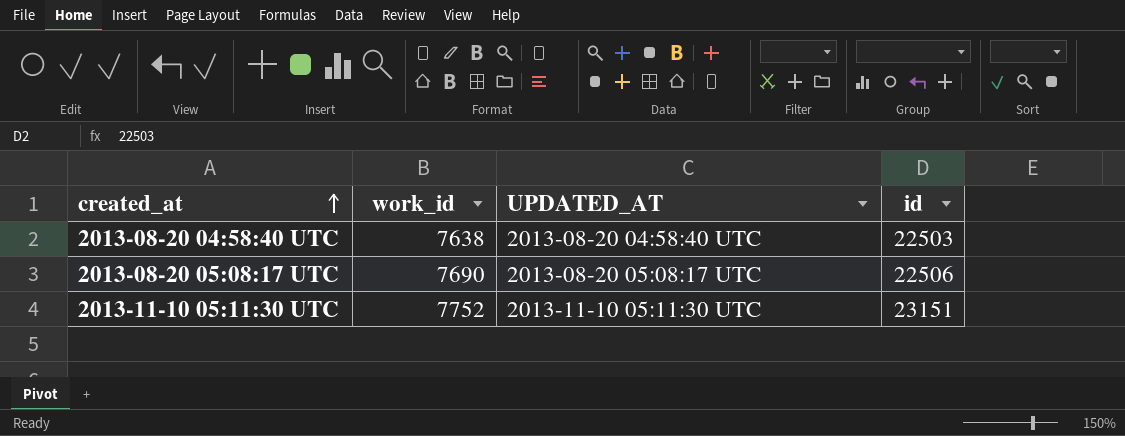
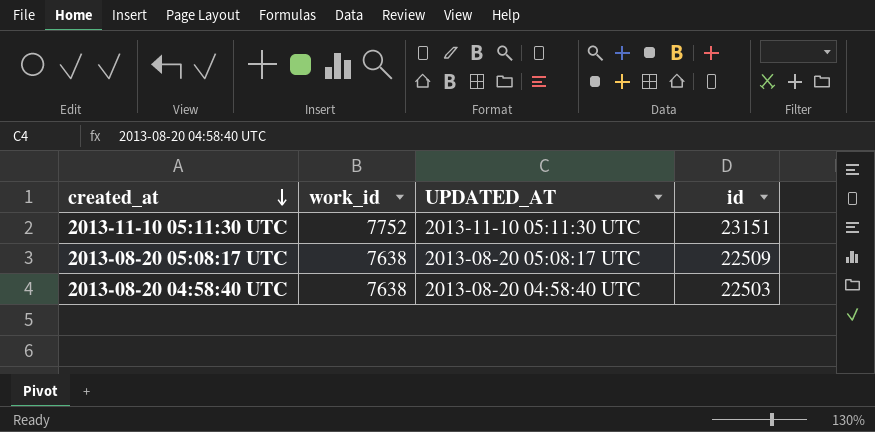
row order: created_at ascending -> created_at descending
2013-08-20 05:08:17 UTC | work_id: 7690 -> 7638
2013-08-20 05:08:17 UTC | id: 22506 -> 22509

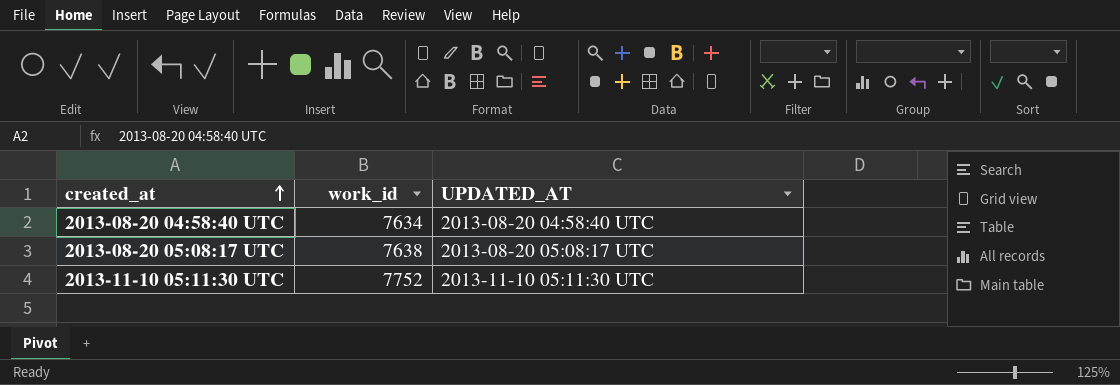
row order: created_at descending -> created_at ascending
column id | position: 4 -> none
2013-08-20 04:58:40 UTC | work_id: 7638 -> 7634

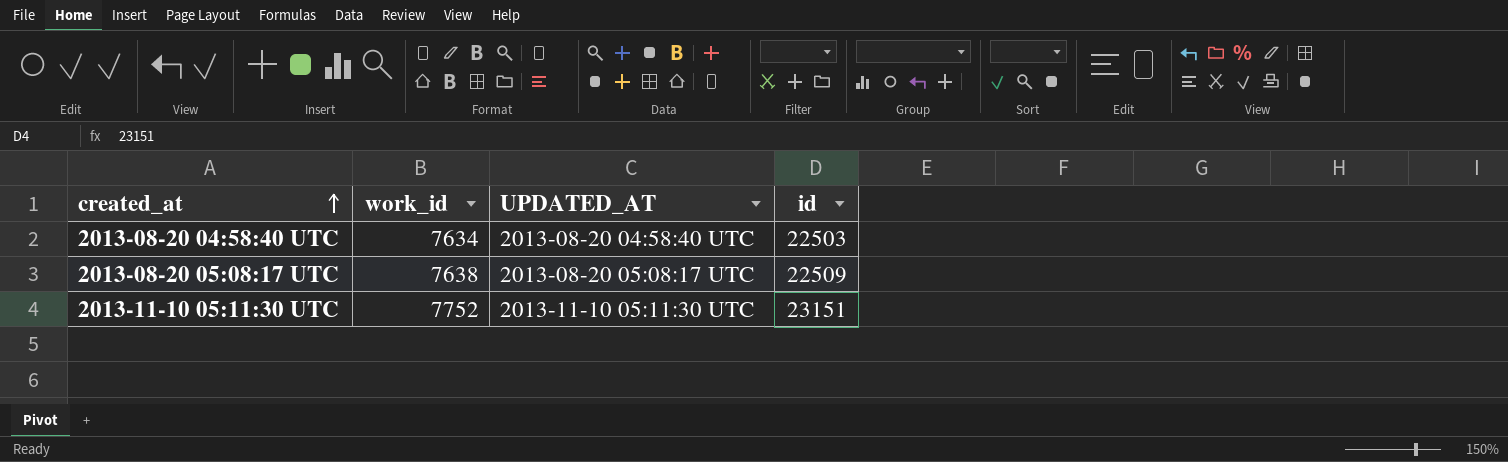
column id | position: none -> 4

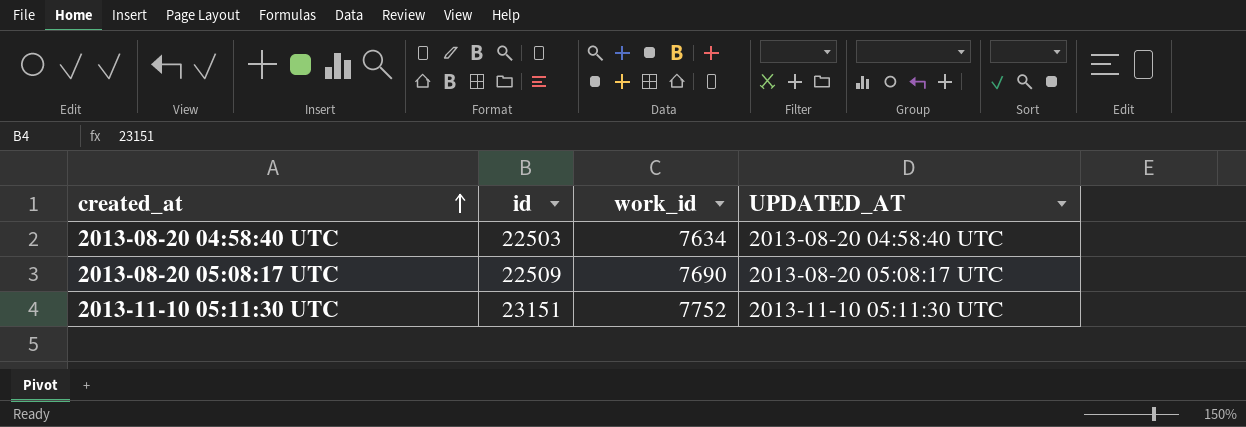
column id | position: 4 -> 2
2013-08-20 05:08:17 UTC | work_id: 7638 -> 7690

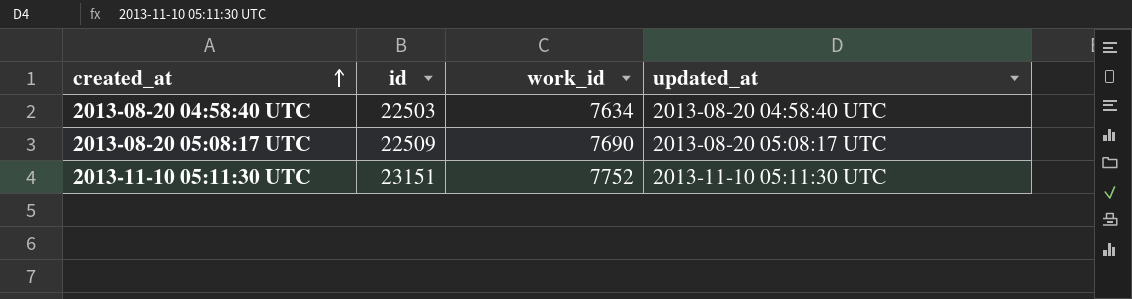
column name: UPDATED_AT -> updated_at

